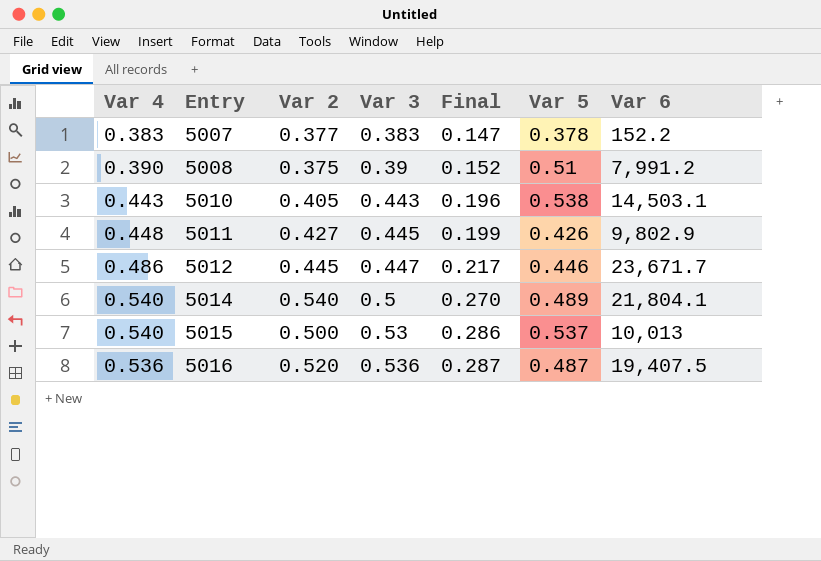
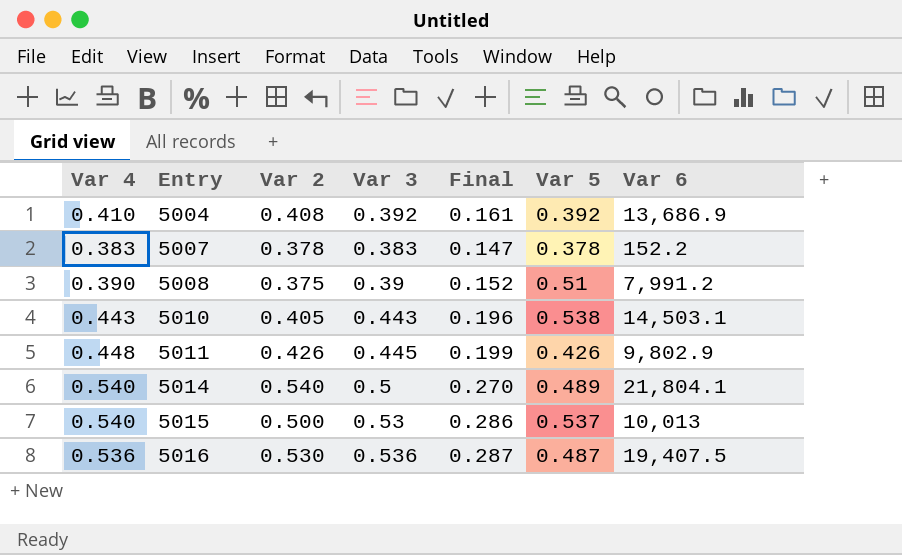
row 5012: 0.486 | 0.445 | 0.447 | 0.217 | 0.446 | 23,671.7 -> none
row 5004: none -> 0.410 | 0.408 | 0.392 | 0.161 | 0.392 | 13,686.9
5007 | Var 2: 0.377 -> 0.378
5011 | Var 2: 0.427 -> 0.426
5016 | Var 2: 0.520 -> 0.530

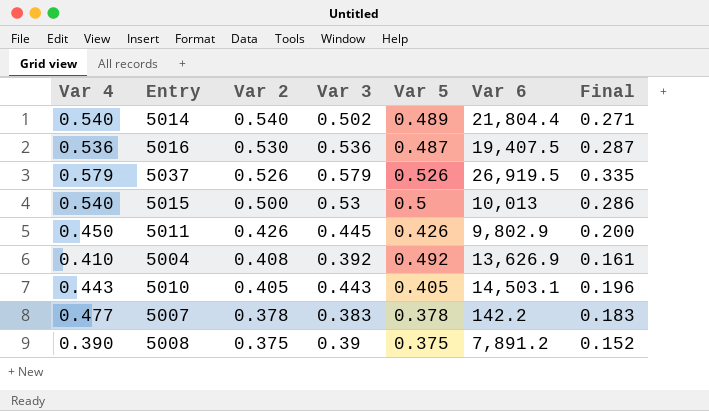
row order: Entry ascending -> Var 2 descending
column Final | position: 5 -> 7
5014 | Var 3: 0.5 -> 0.502
5014 | Var 6: 21,804.1 -> 21,804.4
5014 | Final: 0.270 -> 0.271
row 5037: none -> 0.579 | 0.526 | 0.579 | 0.526 | 26,919.5 | 0.335
5015 | Var 5: 0.537 -> 0.5
5011 | Var 4: 0.448 -> 0.450
5011 | Final: 0.199 -> 0.200
5004 | Var 5: 0.392 -> 0.492
5004 | Var 6: 13,686.9 -> 13,626.9
5010 | Var 5: 0.538 -> 0.405
5007 | Var 4: 0.383 -> 0.477
5007 | Var 6: 152.2 -> 142.2
5007 | Final: 0.147 -> 0.183
5008 | Var 5: 0.51 -> 0.375
5008 | Var 6: 7,991.2 -> 7,891.2

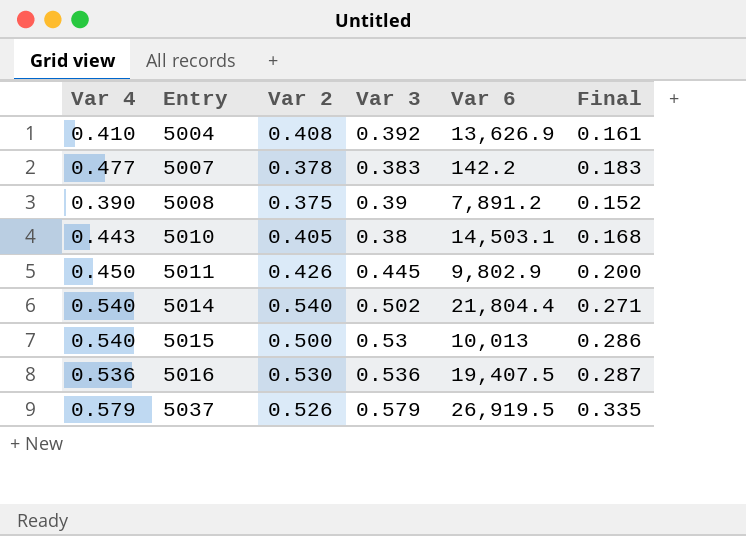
row order: Var 2 descending -> Entry ascending
column Var 5 | position: 5 -> none
5010 | Var 3: 0.443 -> 0.38
5010 | Final: 0.196 -> 0.168

